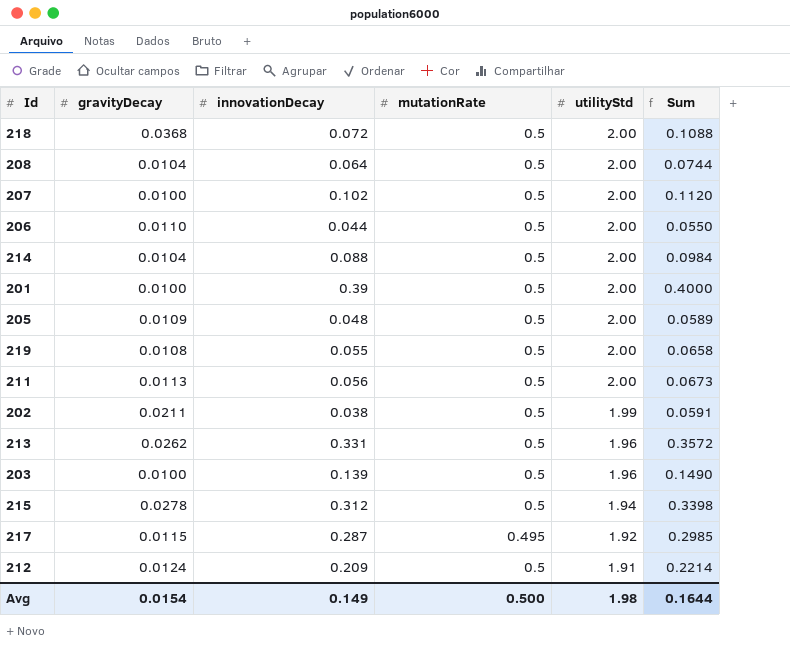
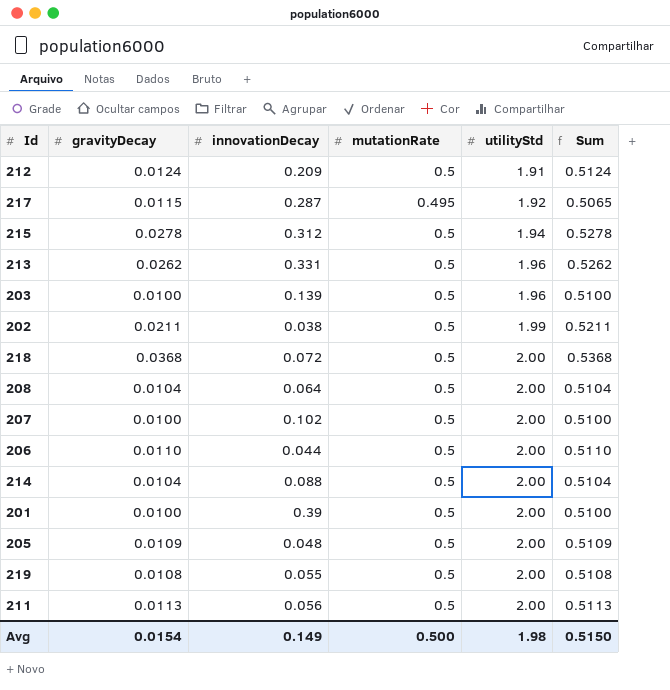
row order: utilityStd descending -> utilityStd ascending
column Sum | formula: [gravityDecay] + [innovationDecay] -> [gravityDecay] + [mutationRate]
Avg | Sum: 0.1644 -> 0.5150

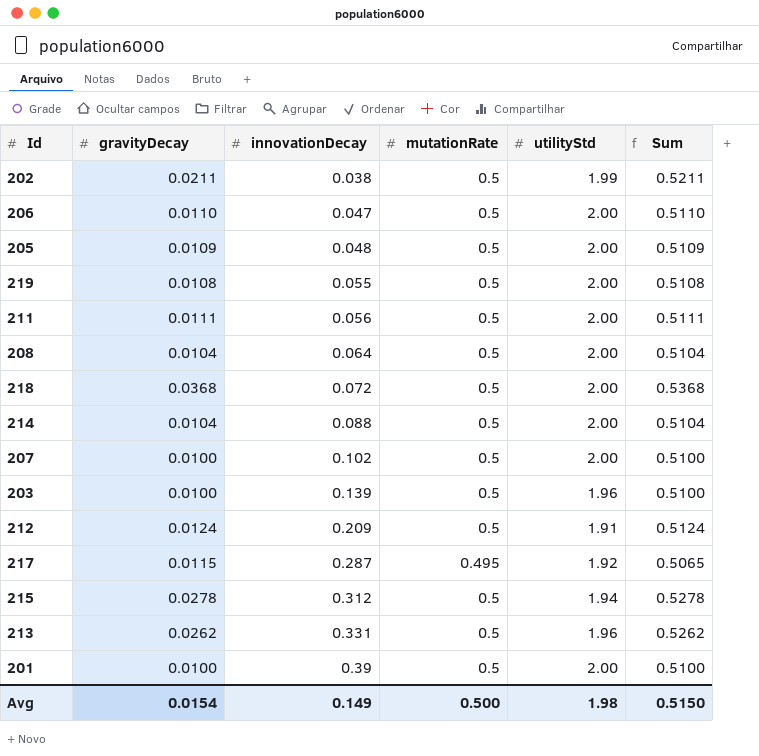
row order: utilityStd ascending -> innovationDecay ascending
206 | innovationDecay: 0.044 -> 0.047
211 | gravityDecay: 0.0113 -> 0.0111
211 | Sum: 0.5113 -> 0.5111

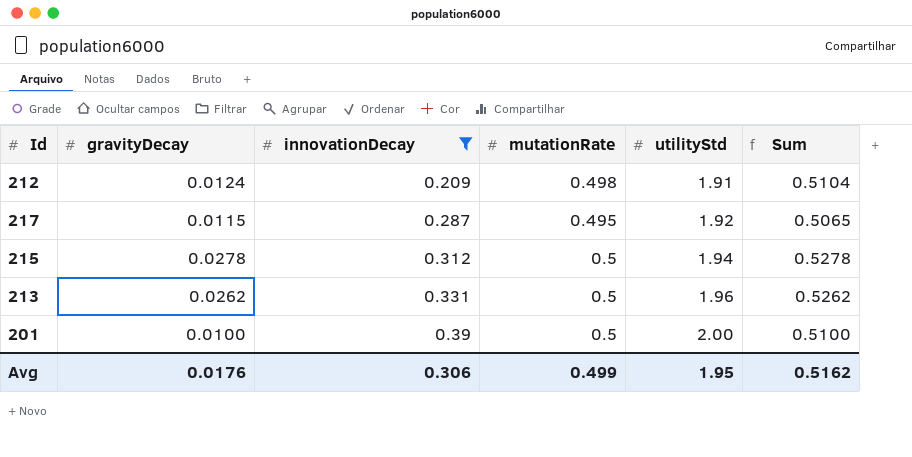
filter: none -> innovationDecay >= 0.209
212 | mutationRate: 0.5 -> 0.498
212 | Sum: 0.5124 -> 0.5104
Avg | gravityDecay: 0.0154 -> 0.0176
Avg | innovationDecay: 0.149 -> 0.306
Avg | mutationRate: 0.500 -> 0.499
Avg | utilityStd: 1.98 -> 1.95
Avg | Sum: 0.5150 -> 0.5162

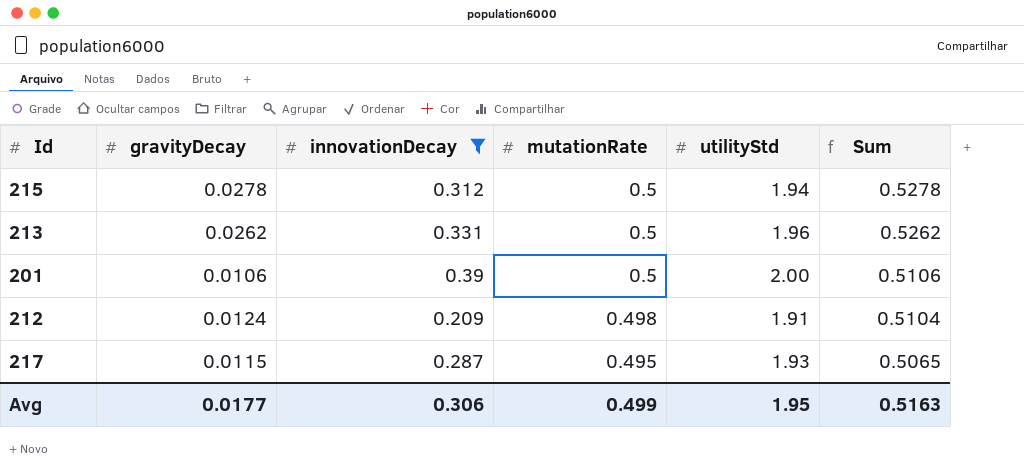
row order: innovationDecay ascending -> mutationRate descending
201 | gravityDecay: 0.0100 -> 0.0106
201 | Sum: 0.5100 -> 0.5106
217 | utilityStd: 1.92 -> 1.93
Avg | gravityDecay: 0.0176 -> 0.0177
Avg | Sum: 0.5162 -> 0.5163

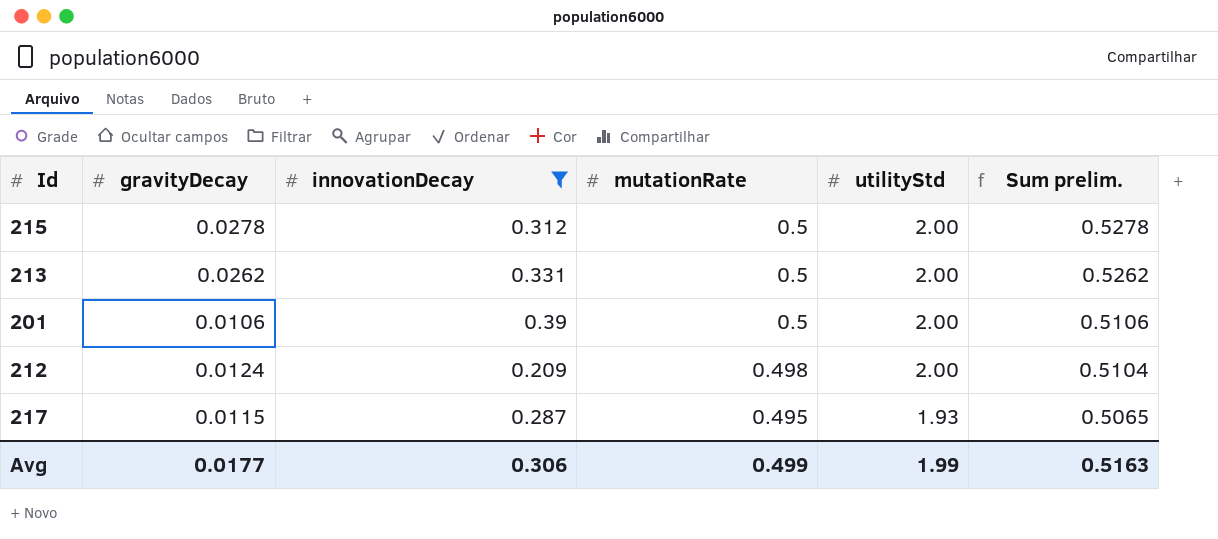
column name: Sum -> Sum prelim.
215 | utilityStd: 1.94 -> 2.00
213 | utilityStd: 1.96 -> 2.00
212 | utilityStd: 1.91 -> 2.00
Avg | utilityStd: 1.95 -> 1.99

